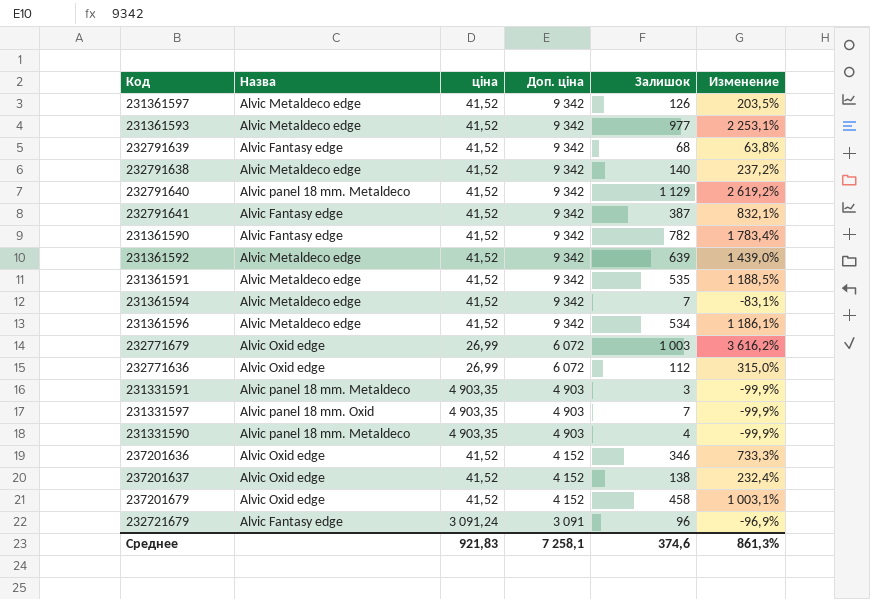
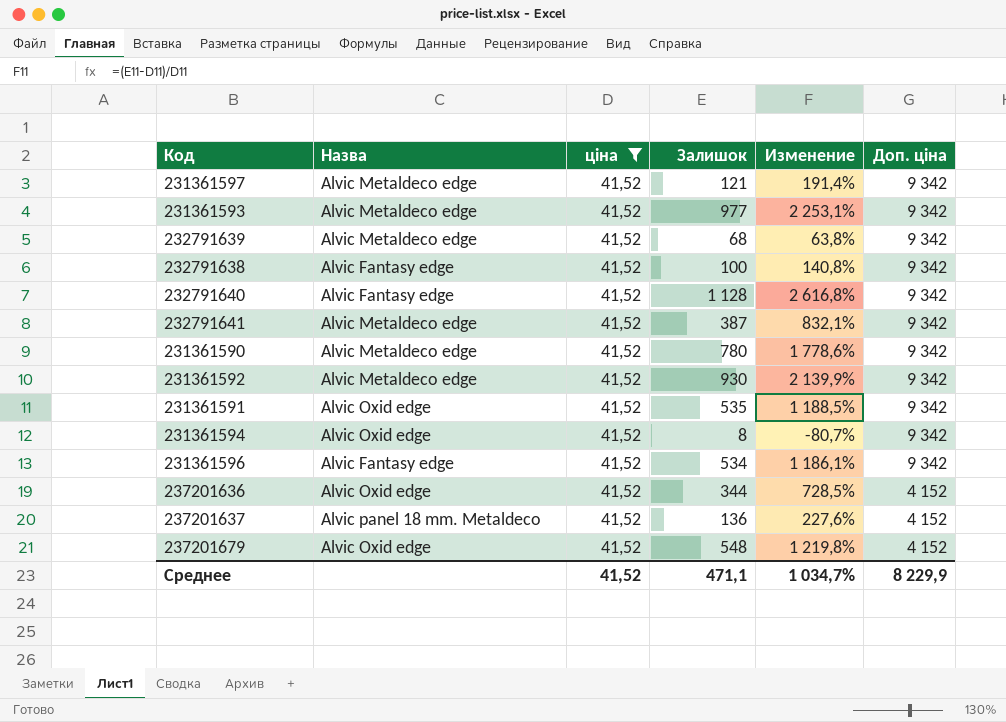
filter: none -> ціна = 41,52
column Доп. ціна | position: 4 -> 6
231361597 | Залишок: 126 -> 121
231361597 | Изменение: 203,5% -> 191,4%
232791639 | Назва: Alvic Fantasy edge -> Alvic Metaldeco edge
232791638 | Назва: Alvic Metaldeco edge -> Alvic Fantasy edge
232791638 | Залишок: 140 -> 100
232791638 | Изменение: 237,2% -> 140,8%
232791640 | Назва: Alvic panel 18 mm. Metaldeco -> Alvic Fantasy edge
232791640 | Залишок: 1 129 -> 1 128
232791640 | Изменение: 2 619,2% -> 2 616,8%
232791641 | Назва: Alvic Fantasy edge -> Alvic Metaldeco edge
231361590 | Назва: Alvic Fantasy edge -> Alvic Metaldeco edge
231361590 | Залишок: 782 -> 780
231361590 | Изменение: 1 783,4% -> 1 778,6%
231361592 | Залишок: 639 -> 930
231361592 | Изменение: 1 439,0% -> 2 139,9%
231361591 | Назва: Alvic Metaldeco edge -> Alvic Oxid edge
231361594 | Назва: Alvic Metaldeco edge -> Alvic Oxid edge
231361594 | Залишок: 7 -> 8
231361594 | Изменение: -83,1% -> -80,7%
231361596 | Назва: Alvic Metaldeco edge -> Alvic Fantasy edge
237201636 | Залишок: 346 -> 344
237201636 | Изменение: 733,3% -> 728,5%
237201637 | Назва: Alvic Oxid edge -> Alvic panel 18 mm. Metaldeco
237201637 | Залишок: 138 -> 136
237201637 | Изменение: 232,4% -> 227,6%
237201679 | Залишок: 458 -> 548
237201679 | Изменение: 1 003,1% -> 1 219,8%
Среднее | ціна: 921,83 -> 41,52
Среднее | Залишок: 374,6 -> 471,1
Среднее | Изменение: 861,3% -> 1 034,7%
Среднее | Доп. ціна: 7 258,1 -> 8 229,9

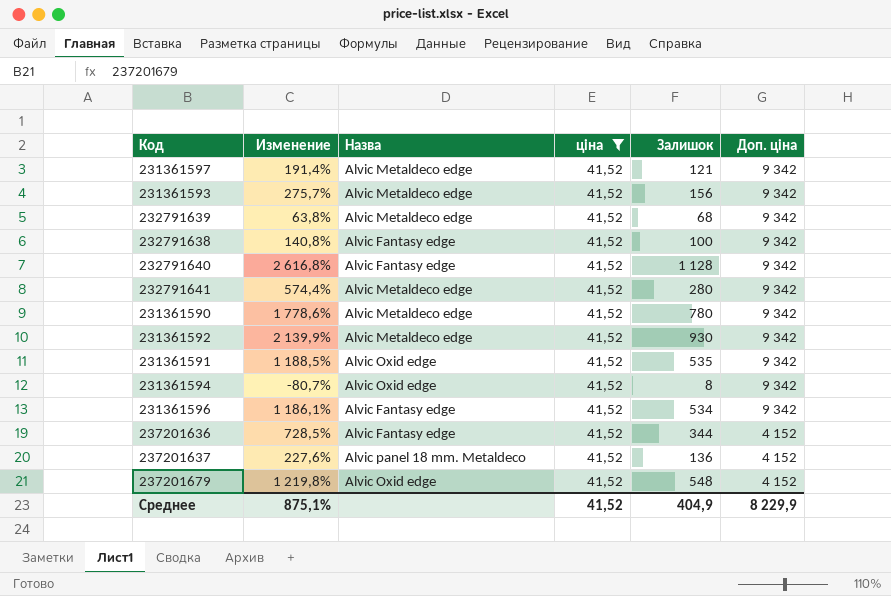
column Изменение | position: 5 -> 2
231361593 | Изменение: 2 253,1% -> 275,7%
231361593 | Залишок: 977 -> 156
232791641 | Изменение: 832,1% -> 574,4%
232791641 | Залишок: 387 -> 280
237201636 | Назва: Alvic Oxid edge -> Alvic Fantasy edge
Среднее | Изменение: 1 034,7% -> 875,1%
Среднее | Залишок: 471,1 -> 404,9

